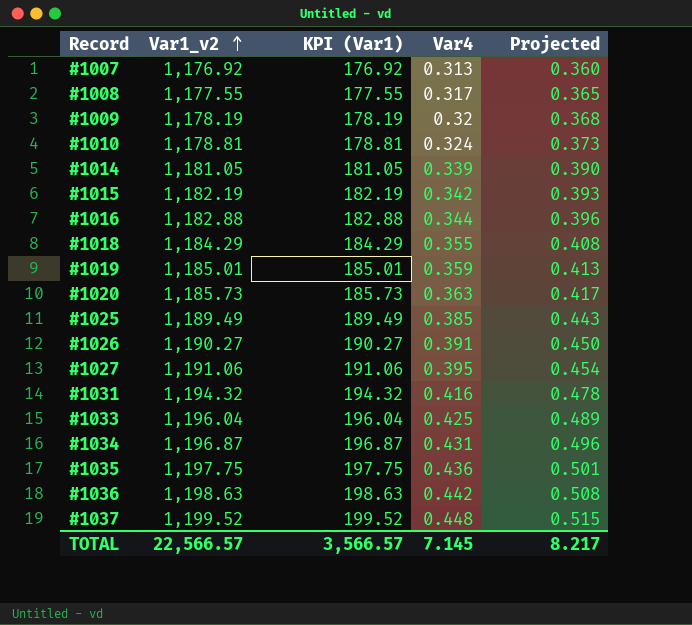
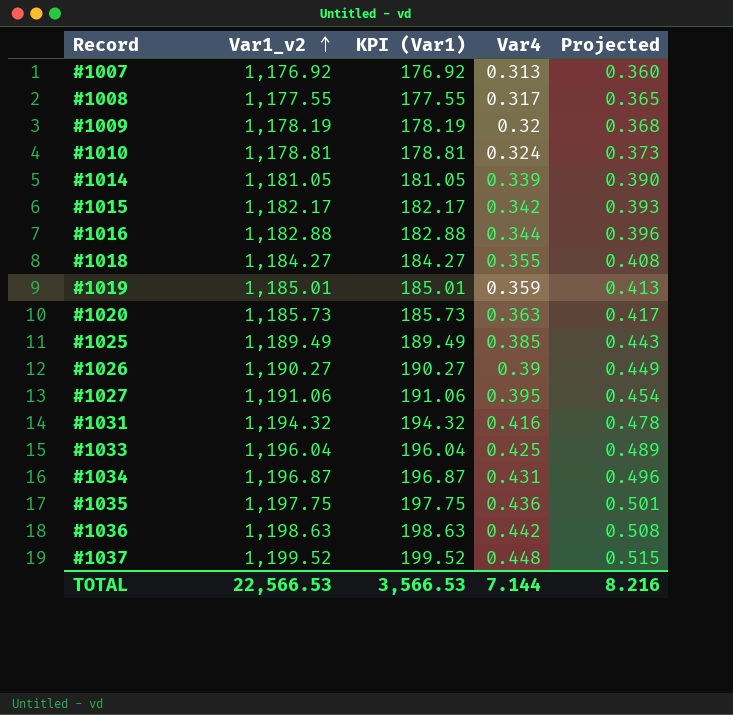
#1015 | Var1_v2: 1,182.19 -> 1,182.17
#1015 | KPI (Var1): 182.19 -> 182.17
#1018 | Var1_v2: 1,184.29 -> 1,184.27
#1018 | KPI (Var1): 184.29 -> 184.27
#1026 | Var4: 0.391 -> 0.39
#1026 | Projected: 0.450 -> 0.449
TOTAL | Var1_v2: 22,566.57 -> 22,566.53
TOTAL | KPI (Var1): 3,566.57 -> 3,566.53
TOTAL | Var4: 7.145 -> 7.144
TOTAL | Projected: 8.217 -> 8.216

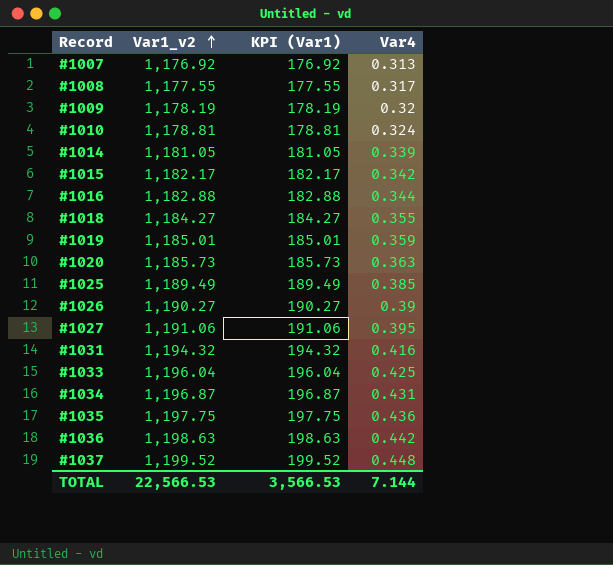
column Projected | formula: [Var4] * 1.15 -> none

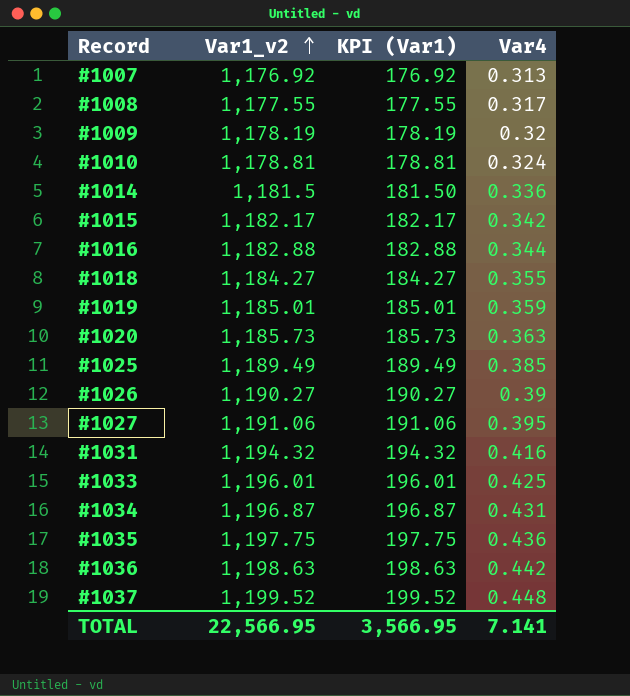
#1014 | Var1_v2: 1,181.05 -> 1,181.5
#1014 | KPI (Var1): 181.05 -> 181.50
#1014 | Var4: 0.339 -> 0.336
#1033 | Var1_v2: 1,196.04 -> 1,196.01
#1033 | KPI (Var1): 196.04 -> 196.01
TOTAL | Var1_v2: 22,566.53 -> 22,566.95
TOTAL | KPI (Var1): 3,566.53 -> 3,566.95
TOTAL | Var4: 7.144 -> 7.141

